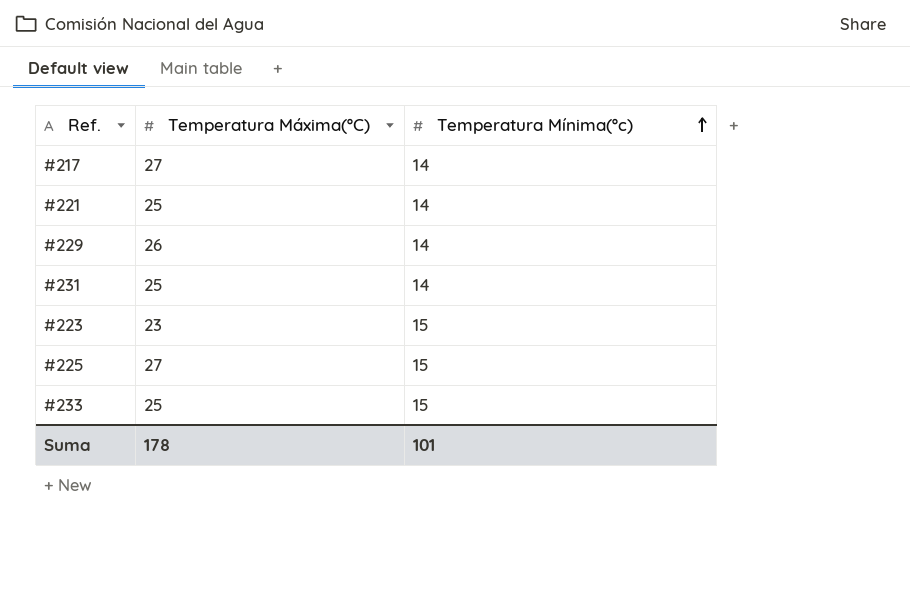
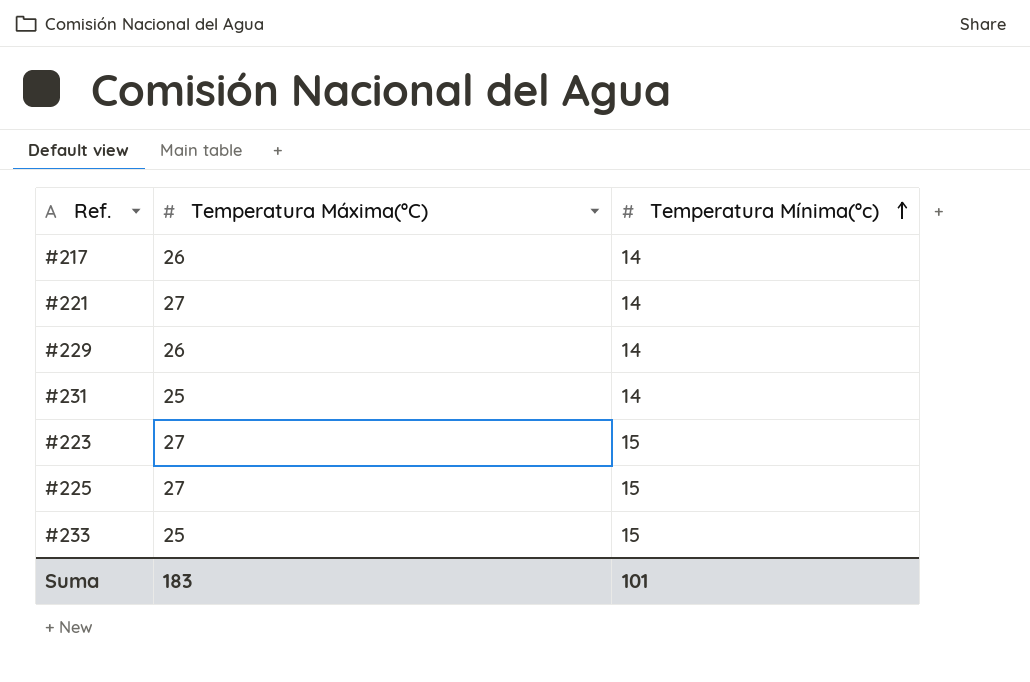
#217 | Temperatura Máxima(ºC): 27 -> 26
#221 | Temperatura Máxima(ºC): 25 -> 27
#223 | Temperatura Máxima(ºC): 23 -> 27
Suma | Temperatura Máxima(ºC): 178 -> 183

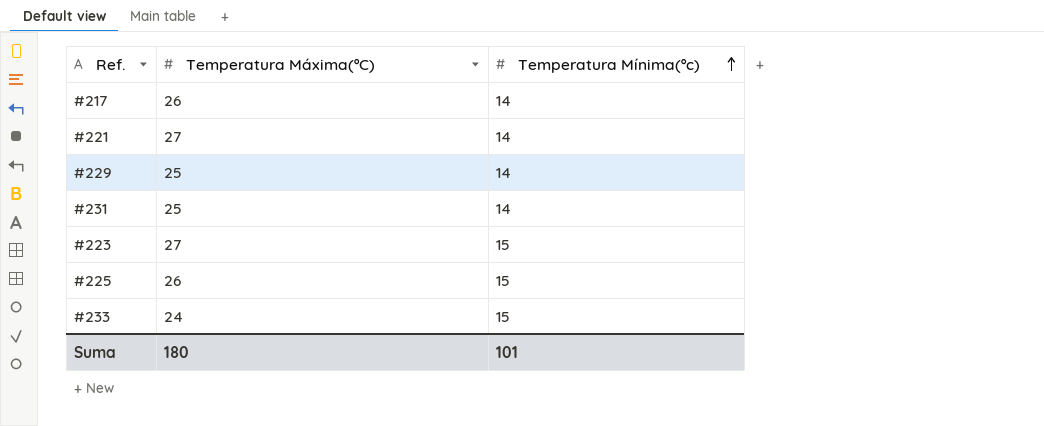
#229 | Temperatura Máxima(ºC): 26 -> 25
#225 | Temperatura Máxima(ºC): 27 -> 26
#233 | Temperatura Máxima(ºC): 25 -> 24
Suma | Temperatura Máxima(ºC): 183 -> 180

